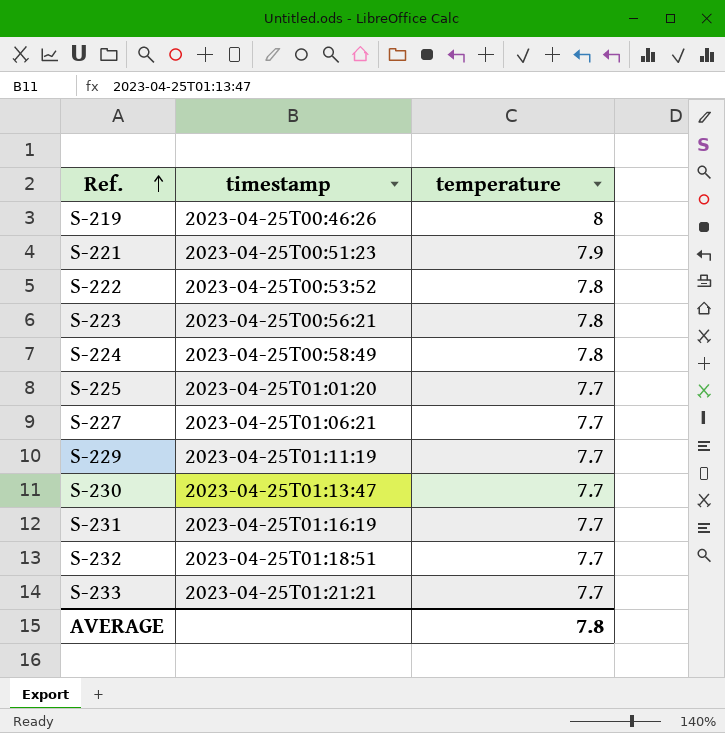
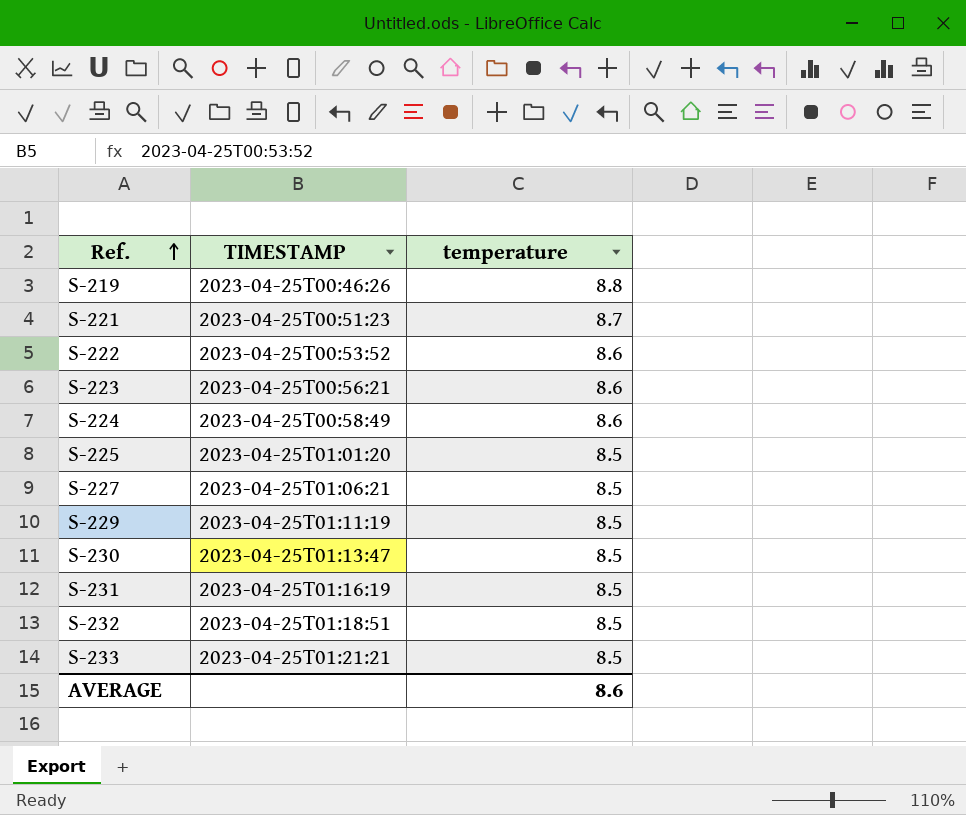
column name: timestamp -> TIMESTAMP
S-219 | temperature: 8 -> 8.8
S-221 | temperature: 7.9 -> 8.7
S-222 | temperature: 7.8 -> 8.6
S-223 | temperature: 7.8 -> 8.6
S-224 | temperature: 7.8 -> 8.6
S-225 | temperature: 7.7 -> 8.5
S-227 | temperature: 7.7 -> 8.5
S-229 | temperature: 7.7 -> 8.5
S-230 | temperature: 7.7 -> 8.5
S-231 | temperature: 7.7 -> 8.5
S-232 | temperature: 7.7 -> 8.5
S-233 | temperature: 7.7 -> 8.5
AVERAGE | temperature: 7.8 -> 8.6

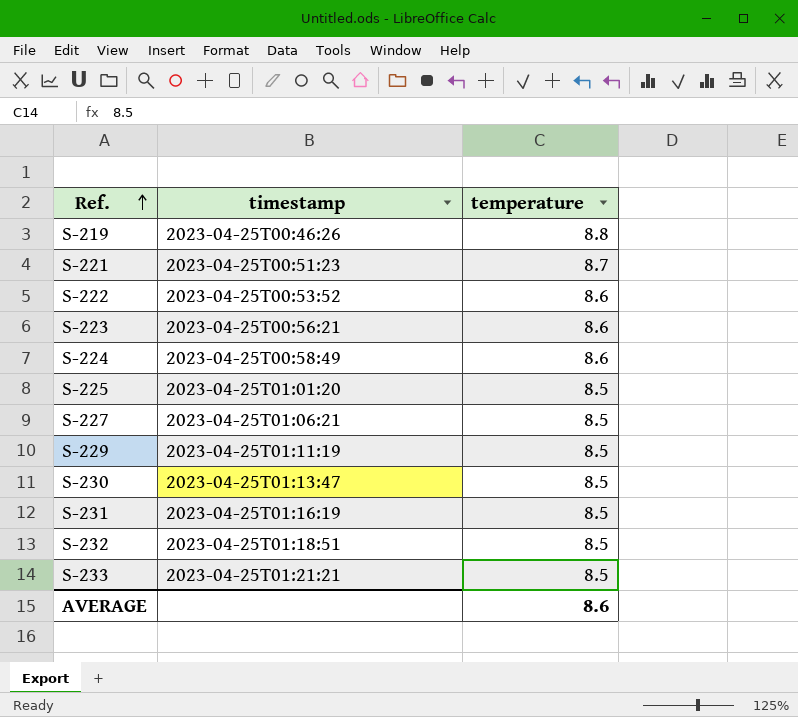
column name: TIMESTAMP -> timestamp

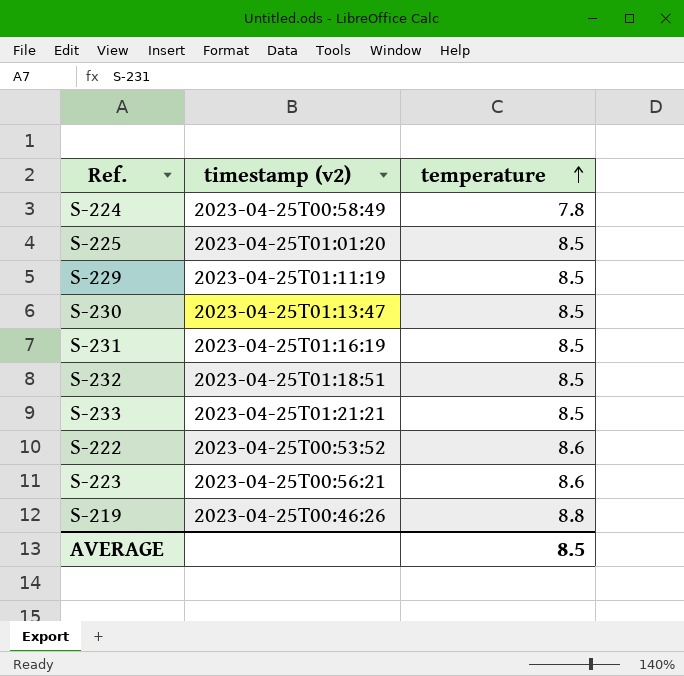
row order: Ref. ascending -> temperature ascending
column name: timestamp -> timestamp (v2)
row S-221: 2023-04-25T00:51:23 | 8.7 -> none
row S-227: 2023-04-25T01:06:21 | 8.5 -> none
S-224 | temperature: 8.6 -> 7.8
AVERAGE | temperature: 8.6 -> 8.5

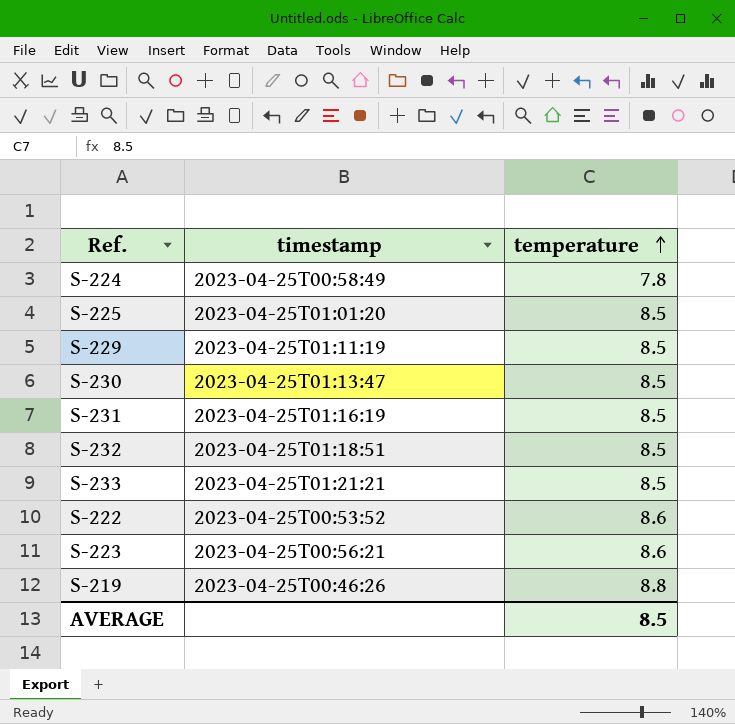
column name: timestamp (v2) -> timestamp

